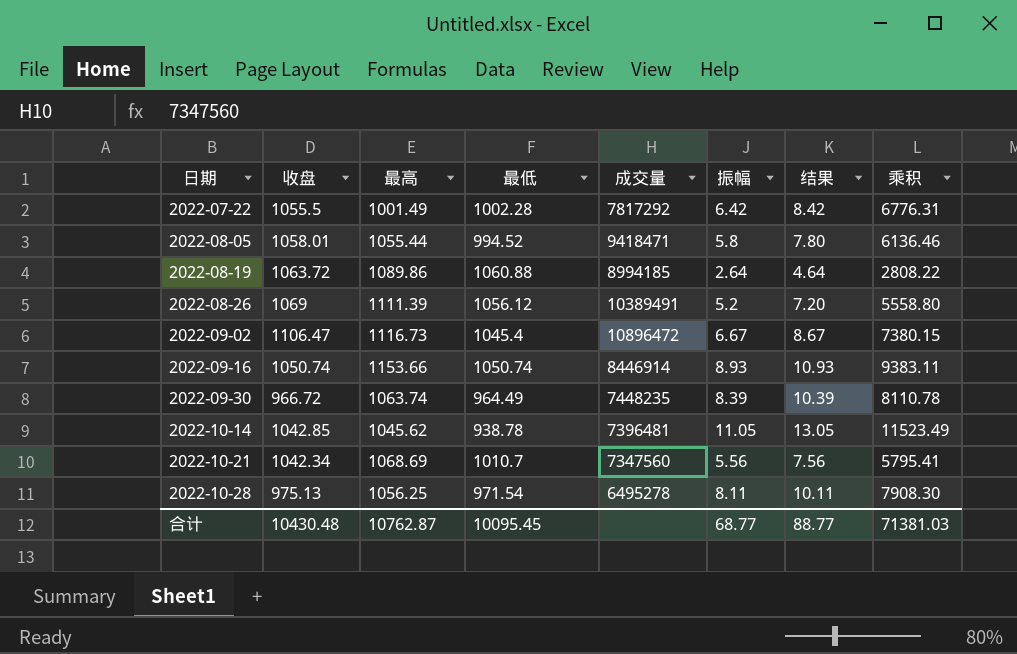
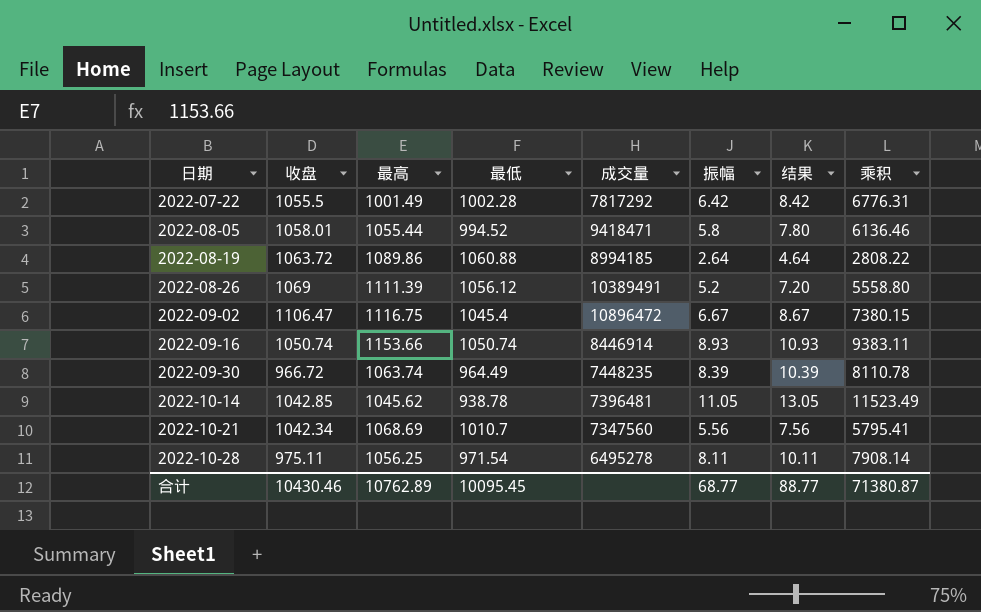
2022-09-02 | 最高: 1116.73 -> 1116.75
2022-10-28 | 收盘: 975.13 -> 975.11
2022-10-28 | 乘积: 7908.30 -> 7908.14
合计 | 收盘: 10430.48 -> 10430.46
合计 | 最高: 10762.87 -> 10762.89
合计 | 乘积: 71381.03 -> 71380.87

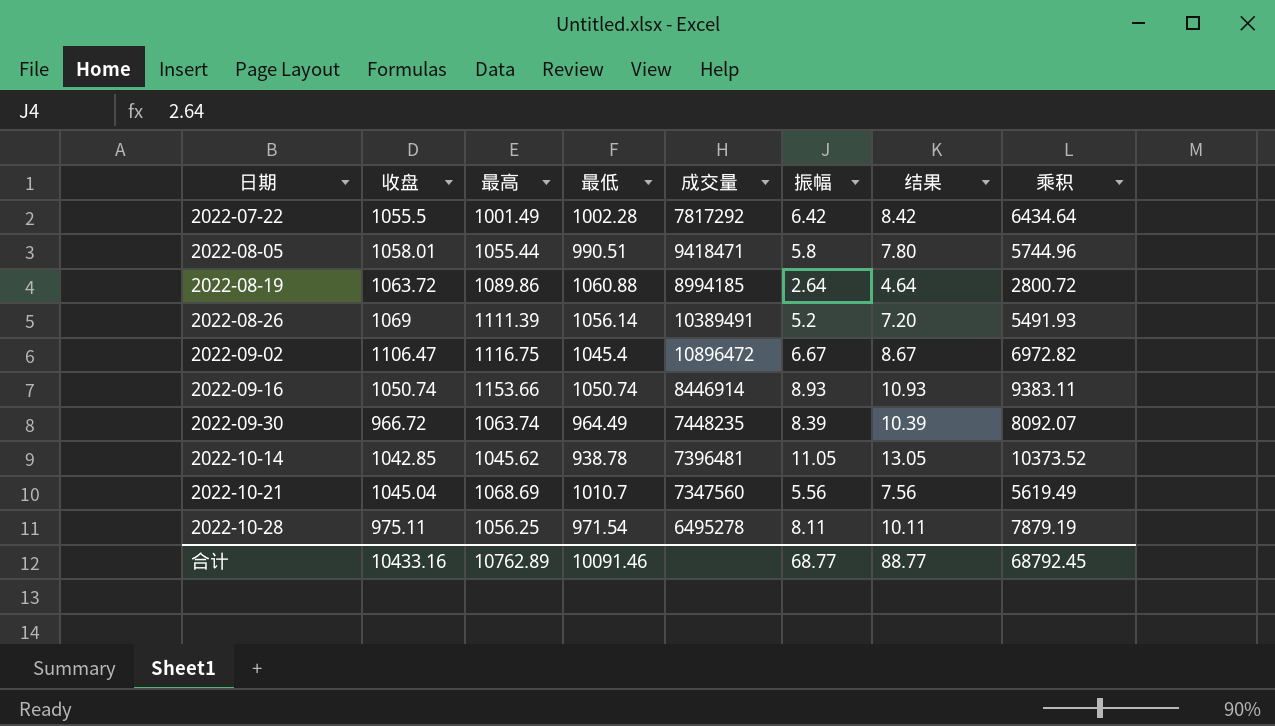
column 乘积 | formula: [收盘] * [振幅] -> [最低] * [振幅]
2022-08-05 | 最低: 994.52 -> 990.51
2022-08-26 | 最低: 1056.12 -> 1056.14
2022-10-21 | 收盘: 1042.34 -> 1045.04
合计 | 收盘: 10430.46 -> 10433.16
合计 | 最低: 10095.45 -> 10091.46
合计 | 乘积: 71380.87 -> 68792.45

